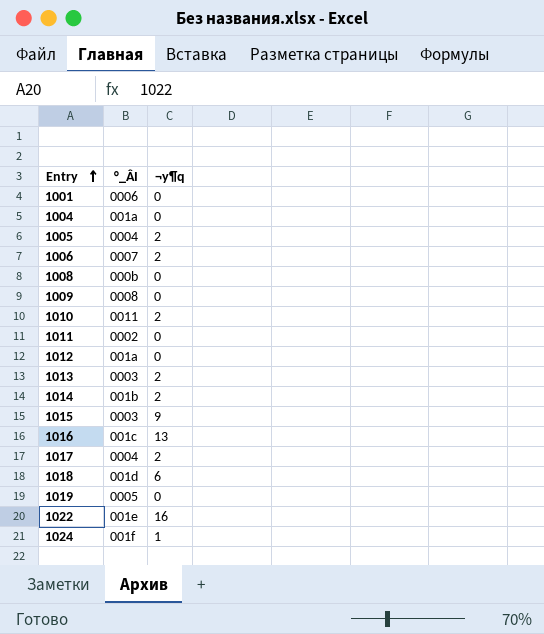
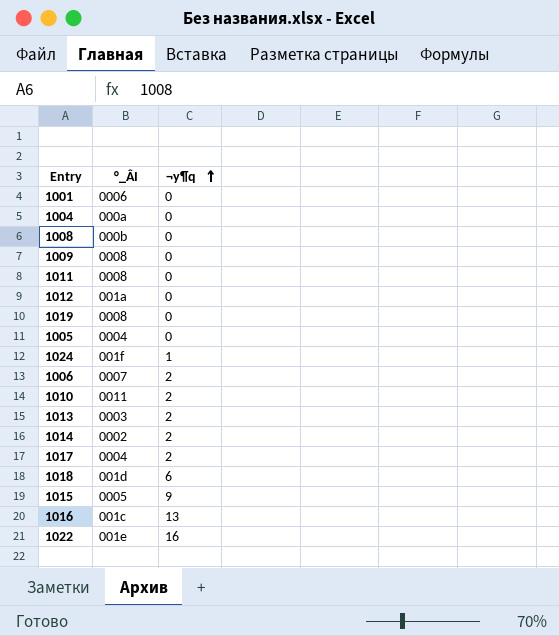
row order: Entry ascending -> ¬y¶q ascending
1004 | °_ÂI: 001a -> 000a
1011 | °_ÂI: 0002 -> 0008
1019 | °_ÂI: 0005 -> 0008
1005 | ¬y¶q: 2 -> 0
1014 | °_ÂI: 001b -> 0002
1015 | °_ÂI: 0003 -> 0005

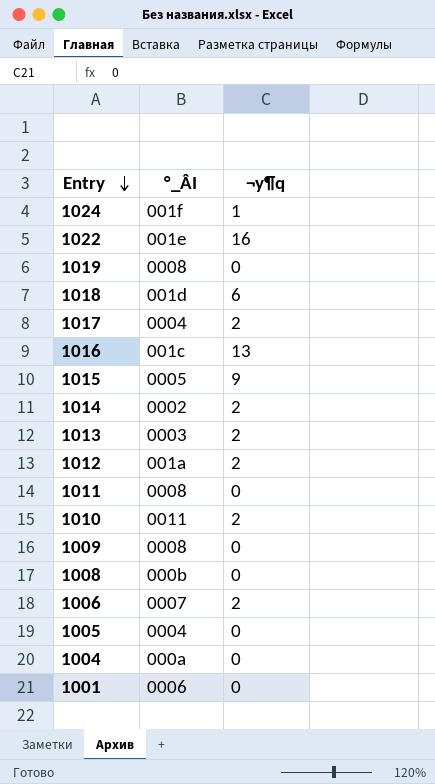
row order: ¬y¶q ascending -> Entry descending
1012 | ¬y¶q: 0 -> 2

